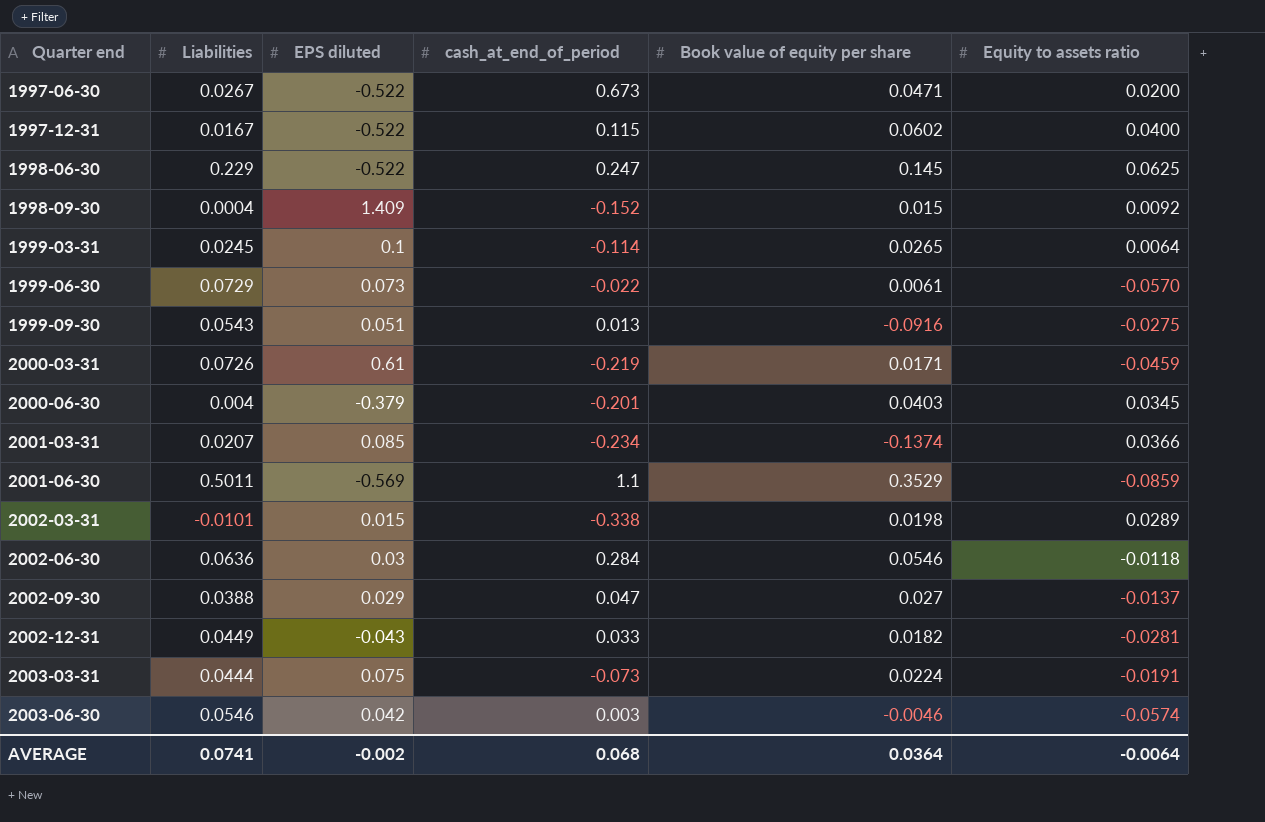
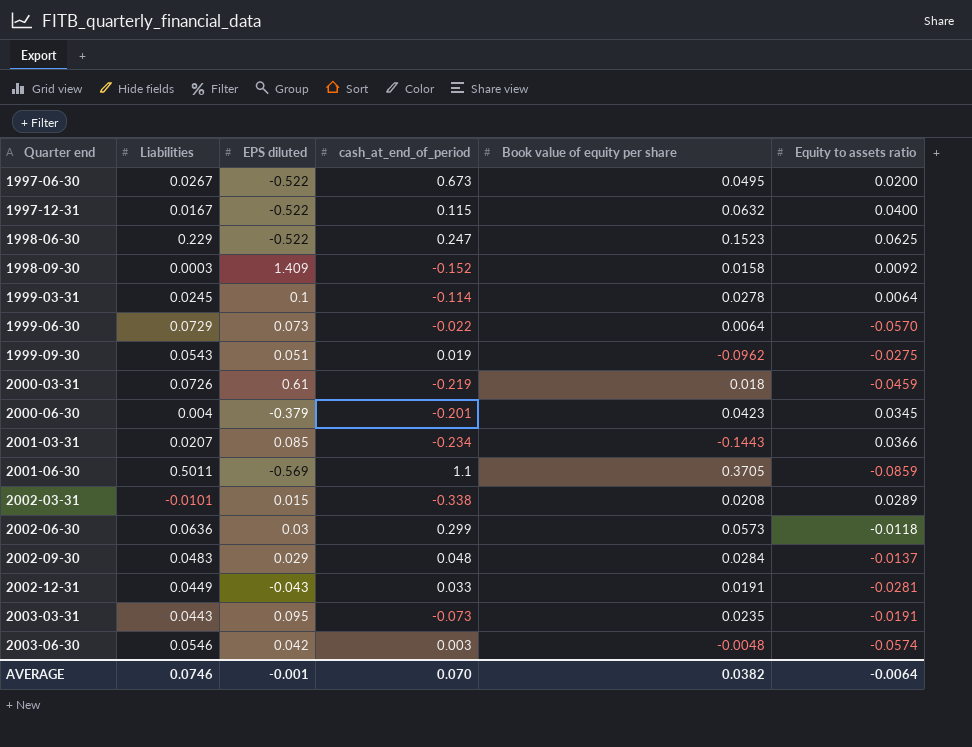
1997-06-30 | Book value of equity per share: 0.0471 -> 0.0495
1997-12-31 | Book value of equity per share: 0.0602 -> 0.0632
1998-06-30 | Book value of equity per share: 0.145 -> 0.1523
1998-09-30 | Liabilities: 0.0004 -> 0.0003
1998-09-30 | Book value of equity per share: 0.015 -> 0.0158
1999-03-31 | Book value of equity per share: 0.0265 -> 0.0278
1999-06-30 | Book value of equity per share: 0.0061 -> 0.0064
1999-09-30 | cash_at_end_of_period: 0.013 -> 0.019
1999-09-30 | Book value of equity per share: -0.0916 -> -0.0962
2000-03-31 | Book value of equity per share: 0.0171 -> 0.018
2000-06-30 | Book value of equity per share: 0.0403 -> 0.0423
2001-03-31 | Book value of equity per share: -0.1374 -> -0.1443
2001-06-30 | Book value of equity per share: 0.3529 -> 0.3705
2002-03-31 | Book value of equity per share: 0.0198 -> 0.0208
2002-06-30 | cash_at_end_of_period: 0.284 -> 0.299
2002-06-30 | Book value of equity per share: 0.0546 -> 0.0573
2002-09-30 | Liabilities: 0.0388 -> 0.0483
2002-09-30 | cash_at_end_of_period: 0.047 -> 0.048
2002-09-30 | Book value of equity per share: 0.027 -> 0.0284
2002-12-31 | Book value of equity per share: 0.0182 -> 0.0191
2003-03-31 | Liabilities: 0.0444 -> 0.0443
2003-03-31 | EPS diluted: 0.075 -> 0.095
2003-03-31 | Book value of equity per share: 0.0224 -> 0.0235
2003-06-30 | Book value of equity per share: -0.0046 -> -0.0048
AVERAGE | Liabilities: 0.0741 -> 0.0746
AVERAGE | EPS diluted: -0.002 -> -0.001
AVERAGE | cash_at_end_of_period: 0.068 -> 0.070
AVERAGE | Book value of equity per share: 0.0364 -> 0.0382

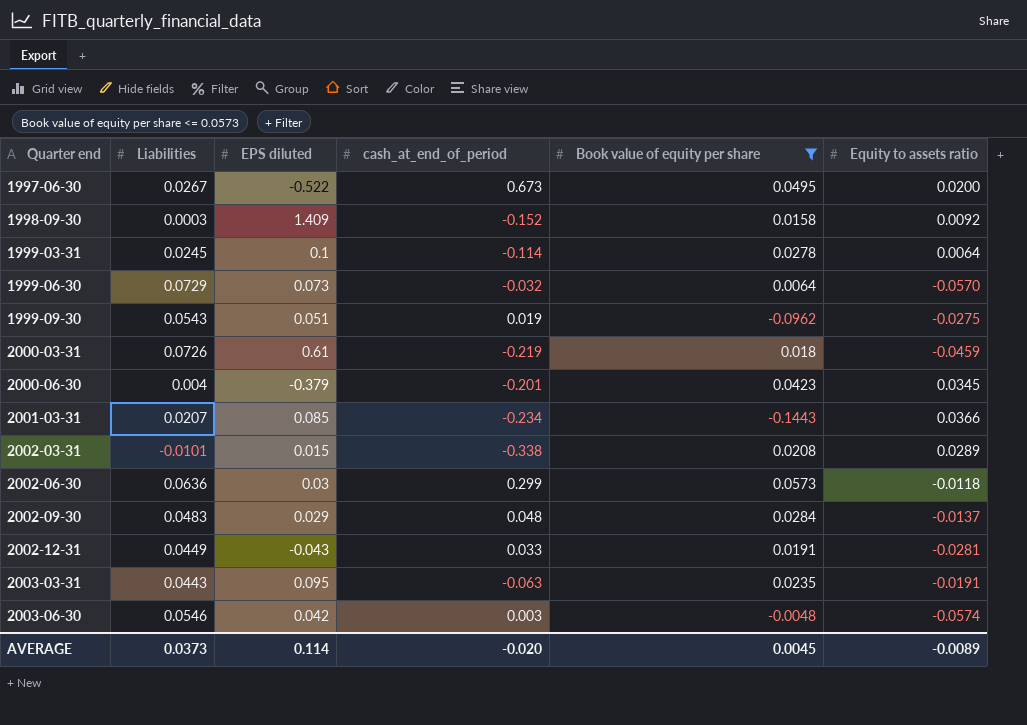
filter: none -> Book value of equity per share <= 0.0573
1999-06-30 | cash_at_end_of_period: -0.022 -> -0.032
2003-03-31 | cash_at_end_of_period: -0.073 -> -0.063
AVERAGE | Liabilities: 0.0746 -> 0.0373
AVERAGE | EPS diluted: -0.001 -> 0.114
AVERAGE | cash_at_end_of_period: 0.070 -> -0.020
AVERAGE | Book value of equity per share: 0.0382 -> 0.0045
AVERAGE | Equity to assets ratio: -0.0064 -> -0.0089

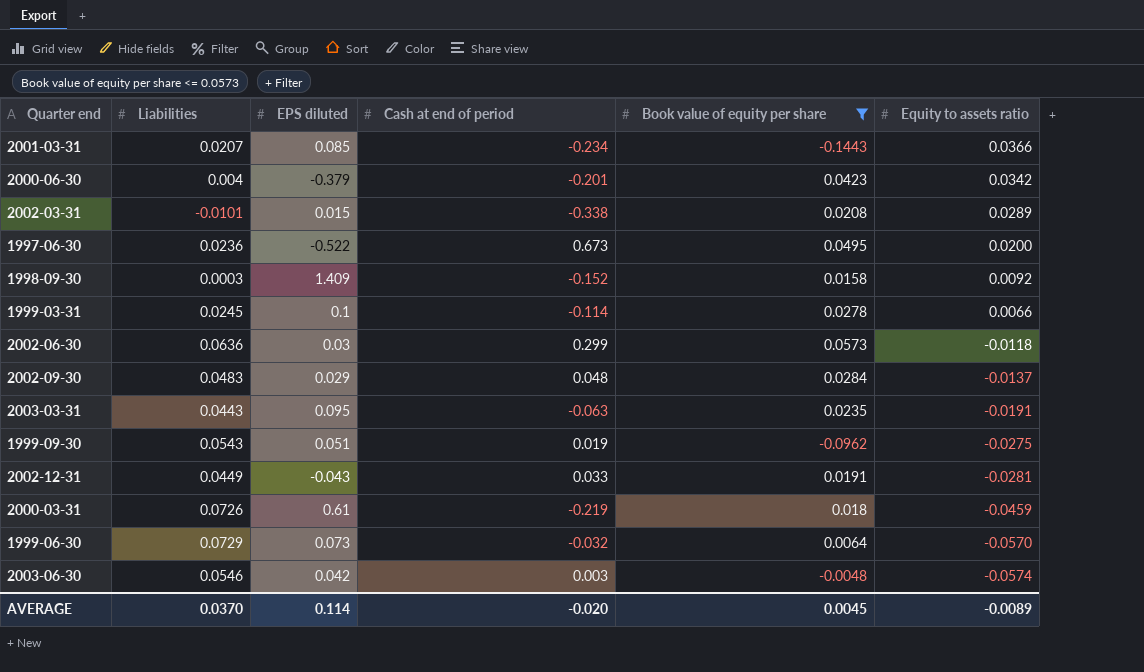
row order: Quarter end ascending -> Equity to assets ratio descending
column name: cash_at_end_of_period -> Cash at end of period
2000-06-30 | Equity to assets ratio: 0.0345 -> 0.0342
1997-06-30 | Liabilities: 0.0267 -> 0.0236
1999-03-31 | Equity to assets ratio: 0.0064 -> 0.0066
AVERAGE | Liabilities: 0.0373 -> 0.0370

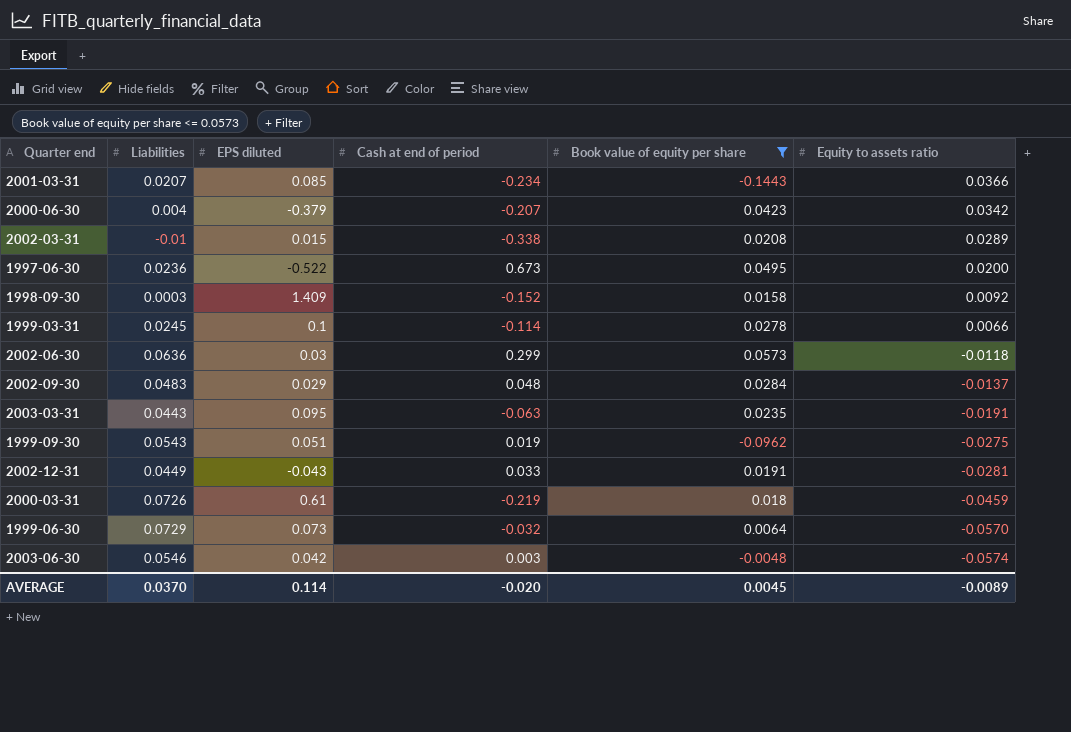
2000-06-30 | Cash at end of period: -0.201 -> -0.207
2002-03-31 | Liabilities: -0.0101 -> -0.01

